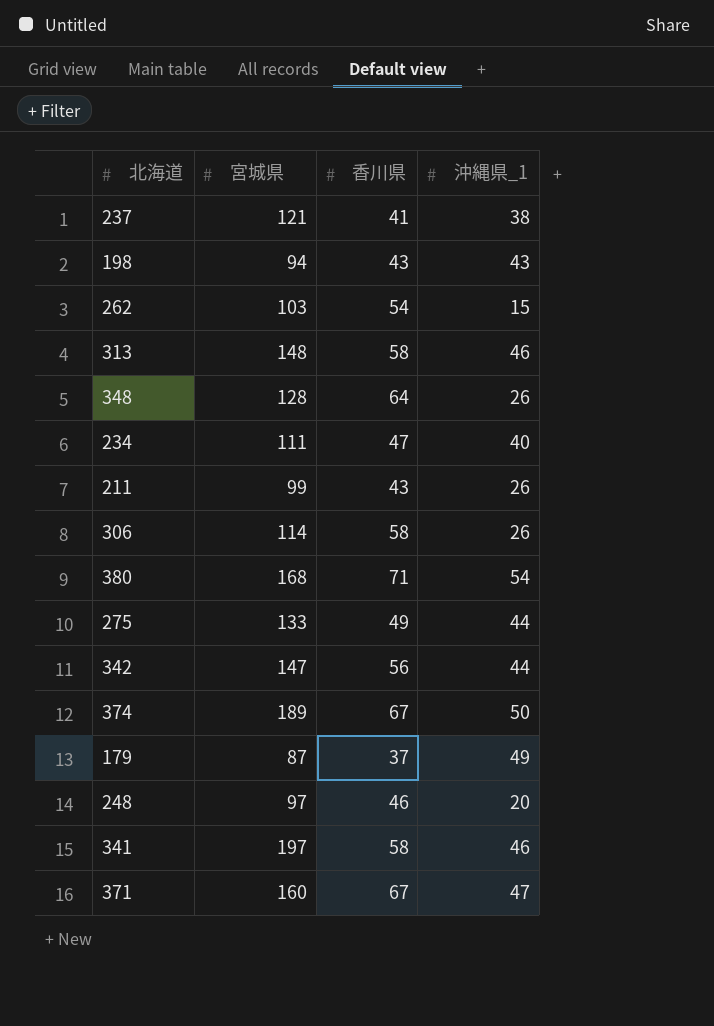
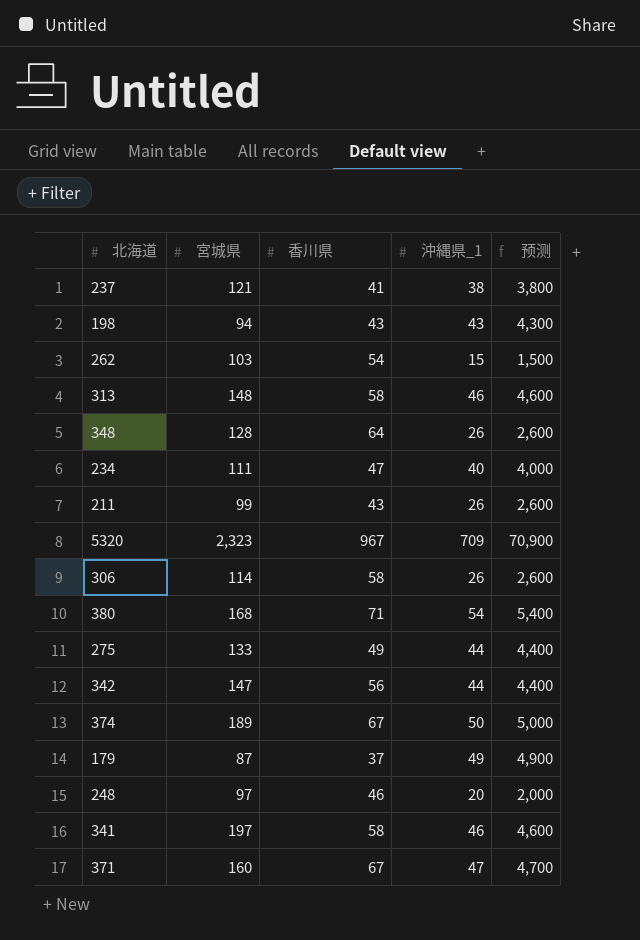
column 预测 | formula: none -> [沖縄県_1] * 100
row 5320: none -> 2,323 | 967 | 709 | 70,900

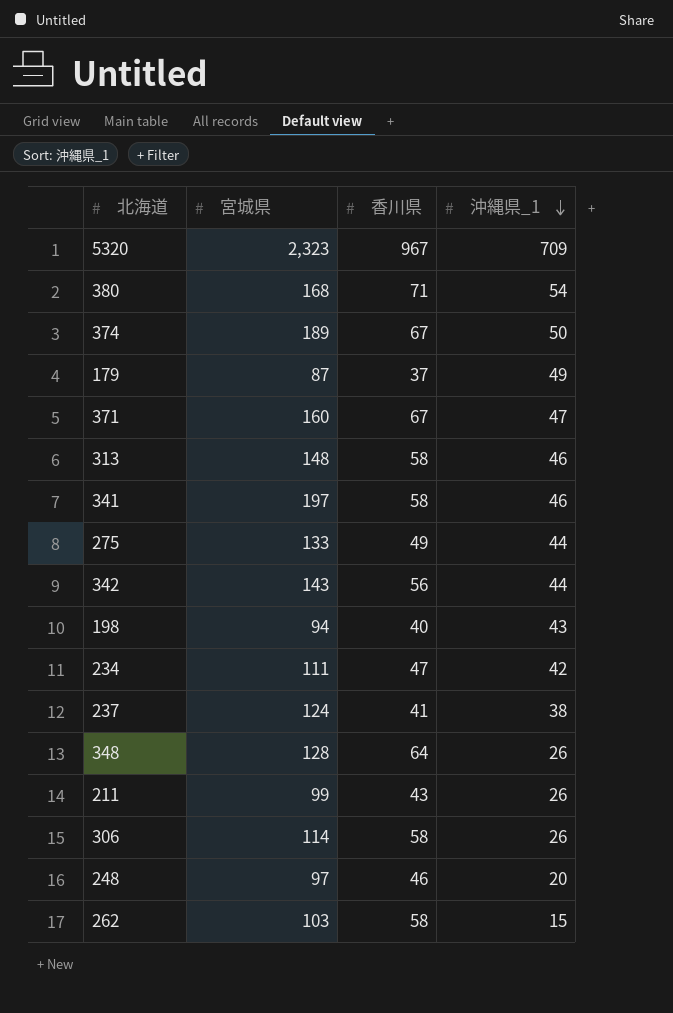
row order: none -> 沖縄県_1 descending
column 预测 | formula: [沖縄県_1] * 100 -> none
342 | 宮城県: 147 -> 143
198 | 香川県: 43 -> 40
234 | 沖縄県_1: 40 -> 42
237 | 宮城県: 121 -> 124
262 | 香川県: 54 -> 58

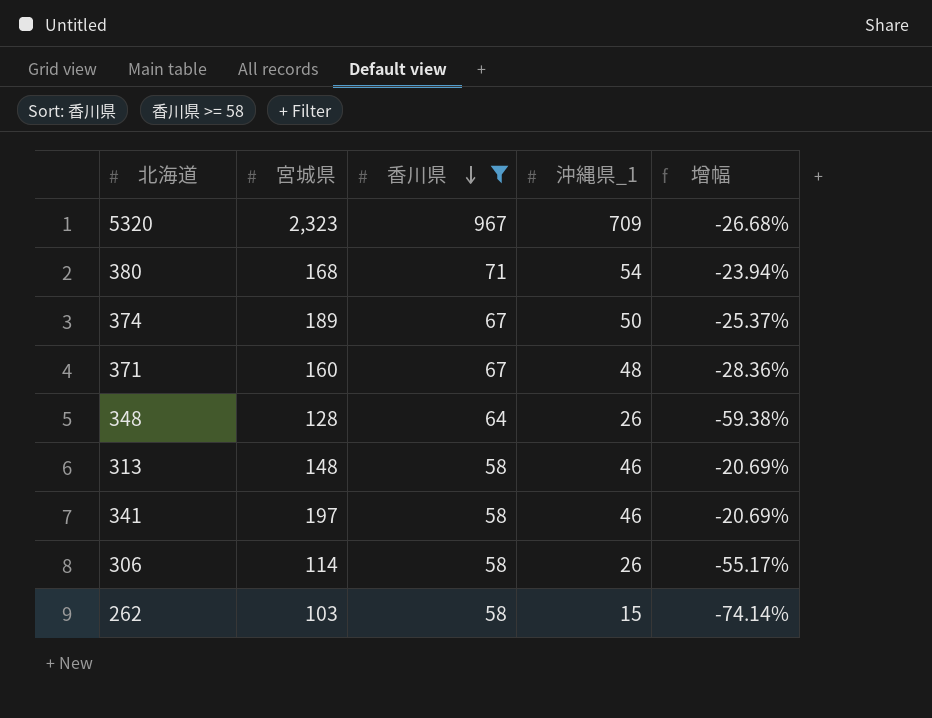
filter: none -> 香川県 >= 58
row order: 沖縄県_1 descending -> 香川県 descending
column 增幅 | formula: none -> ([沖縄県_1] - [香川県]) / [香川県]
371 | 沖縄県_1: 47 -> 48

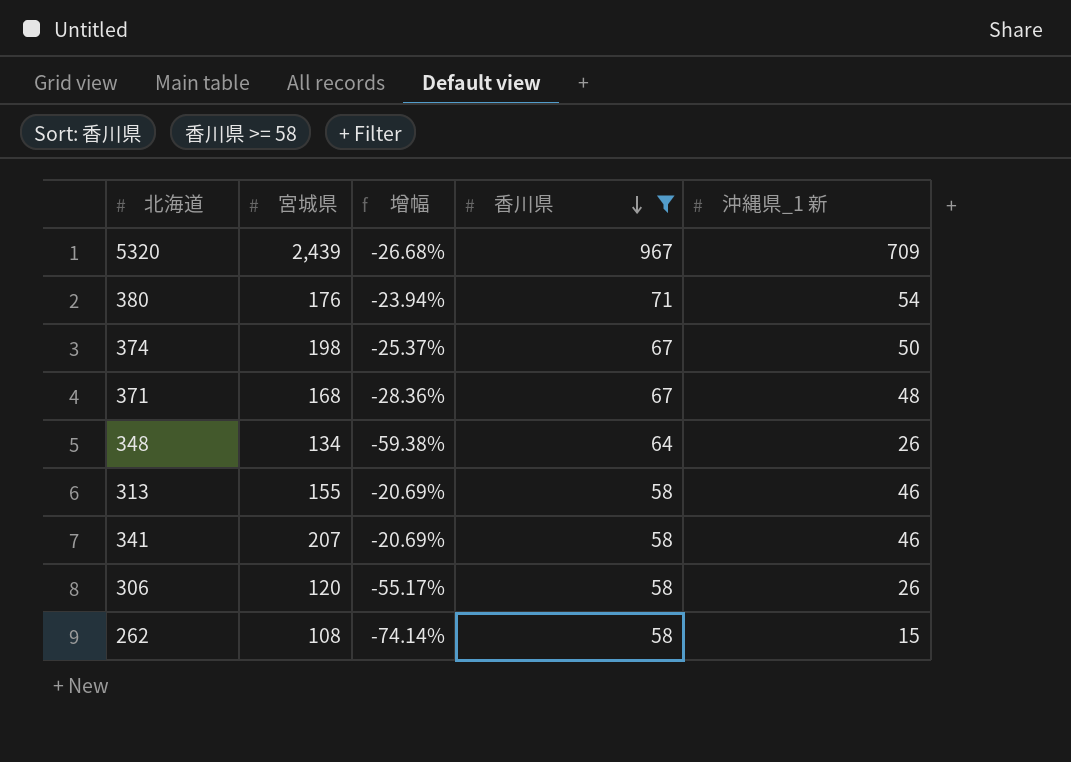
column 增幅 | position: 5 -> 3
column name: 沖縄県_1 -> 沖縄県_1 新
5320 | 宮城県: 2,323 -> 2,439
380 | 宮城県: 168 -> 176
374 | 宮城県: 189 -> 198
371 | 宮城県: 160 -> 168
348 | 宮城県: 128 -> 134
313 | 宮城県: 148 -> 155
341 | 宮城県: 197 -> 207
306 | 宮城県: 114 -> 120
262 | 宮城県: 103 -> 108

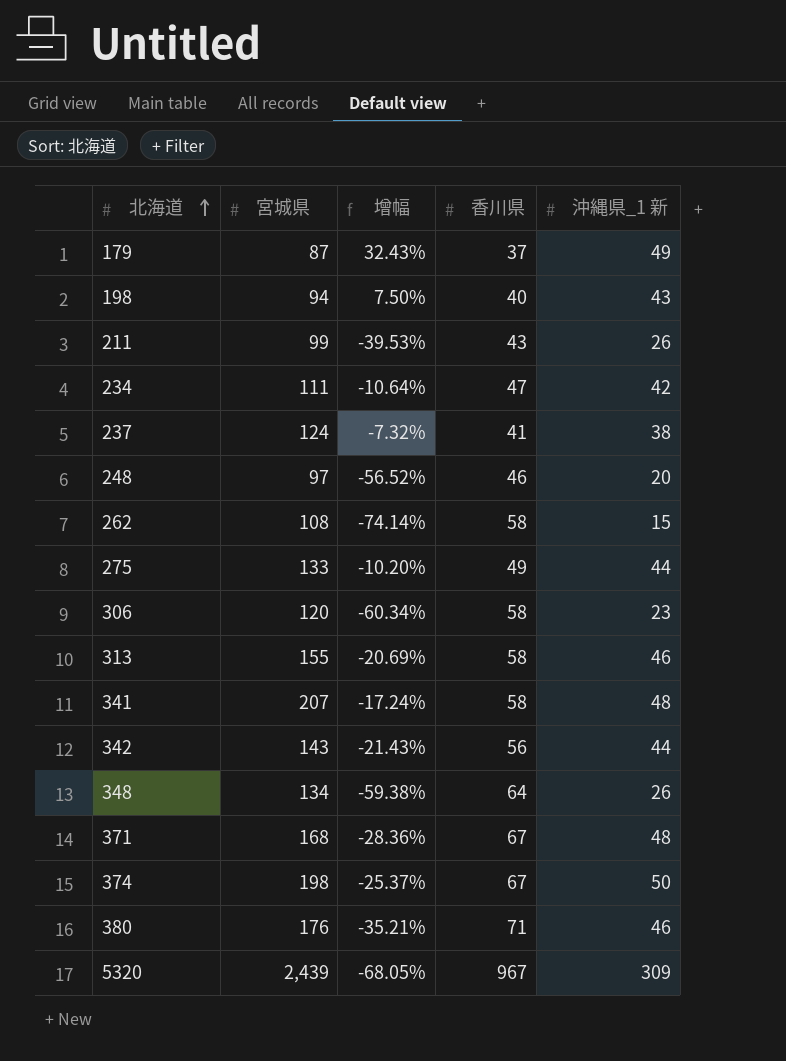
filter: 香川県 >= 58 -> none
row order: 香川県 descending -> 北海道 ascending
306 | 增幅: -55.17% -> -60.34%
306 | 沖縄県_1 新: 26 -> 23
341 | 增幅: -20.69% -> -17.24%
341 | 沖縄県_1 新: 46 -> 48
380 | 增幅: -23.94% -> -35.21%
380 | 沖縄県_1 新: 54 -> 46
5320 | 增幅: -26.68% -> -68.05%
5320 | 沖縄県_1 新: 709 -> 309

